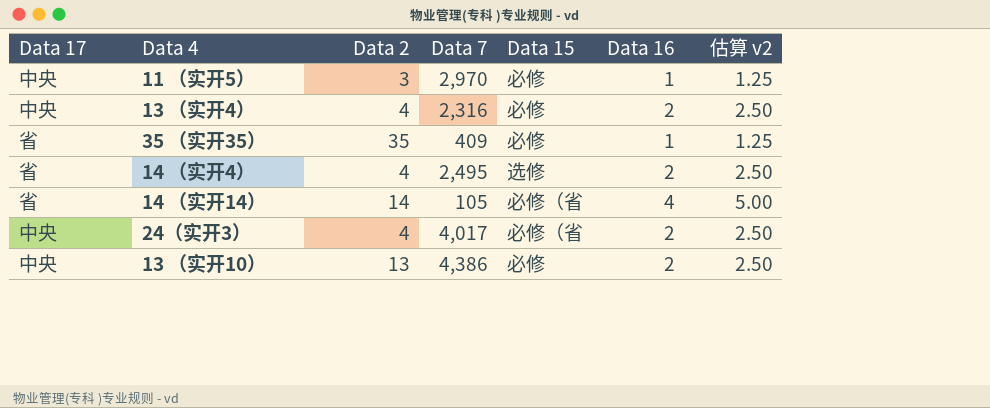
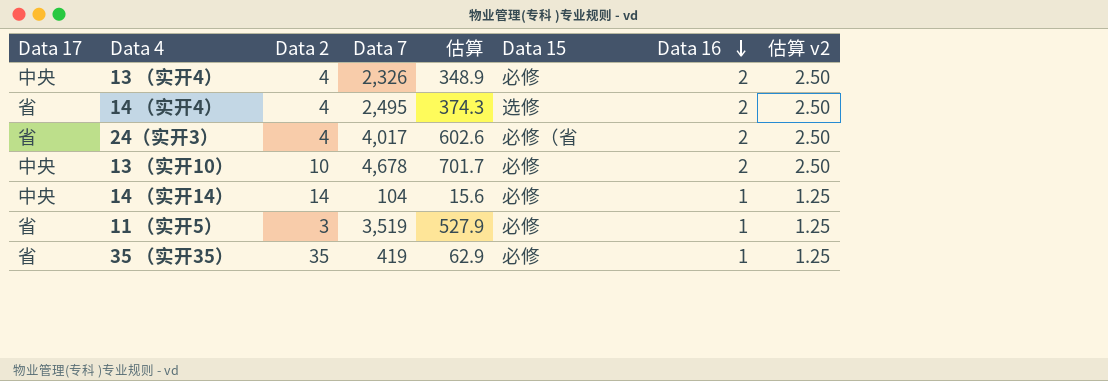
row order: none -> Data 16 descending
column 估算 | formula: none -> [Data 7] * 0.15
13 （实开4） | Data 7: 2,316 -> 2,326
24（实开3） | Data 17: 中央 -> 省
13 （实开10） | Data 2: 13 -> 10
13 （实开10） | Data 7: 4,386 -> 4,678
14 （实开14） | Data 17: 省 -> 中央
14 （实开14） | Data 7: 105 -> 104
14 （实开14） | Data 15: 必修（省 -> 必修
14 （实开14） | Data 16: 4 -> 1
14 （实开14） | 估算 v2: 5.00 -> 1.25
11 （实开5） | Data 17: 中央 -> 省
11 （实开5） | Data 7: 2,970 -> 3,519
35 （实开35） | Data 7: 409 -> 419

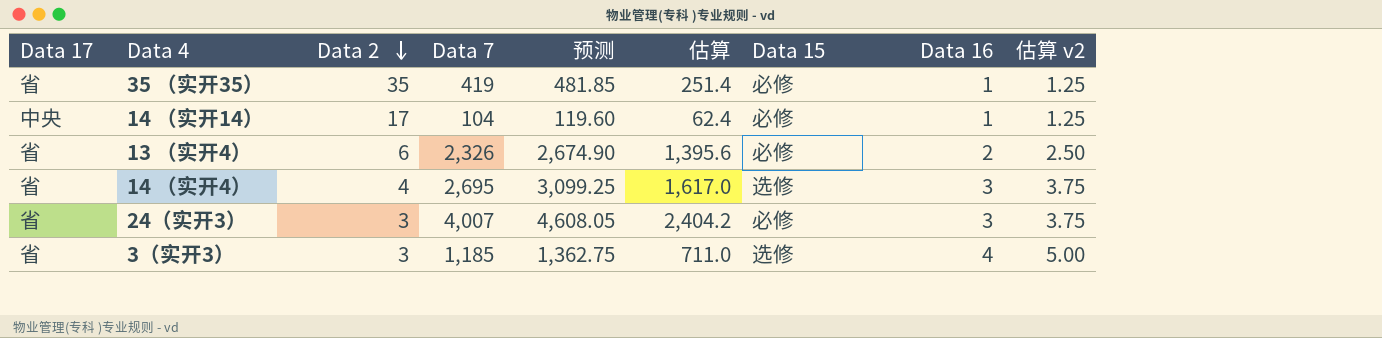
row order: Data 16 descending -> Data 2 descending
column 预测 | formula: none -> [Data 7] * 1.15
column 估算 | formula: [Data 7] * 0.15 -> [Data 7] * 0.6
row 13 （实开10）: 中央 | 10 | 4,678 | 701.7 | 必修 | 2 | 2.50 -> none
row 11 （实开5）: 省 | 3 | 3,519 | 527.9 | 必修 | 1 | 1.25 -> none
14 （实开14） | Data 2: 14 -> 17
13 （实开4） | Data 17: 中央 -> 省
13 （实开4） | Data 2: 4 -> 6
14 （实开4） | Data 7: 2,495 -> 2,695
14 （实开4） | Data 16: 2 -> 3
14 （实开4） | 估算 v2: 2.50 -> 3.75
24（实开3） | Data 2: 4 -> 3
24（实开3） | Data 7: 4,017 -> 4,007
24（实开3） | Data 15: 必修（省 -> 必修
24（实开3） | Data 16: 2 -> 3
24（实开3） | 估算 v2: 2.50 -> 3.75
row 3（实开3）: none -> 省 | 3 | 1,185 | 1,362.75 | 711.0 | 选修 | 4 | 5.00

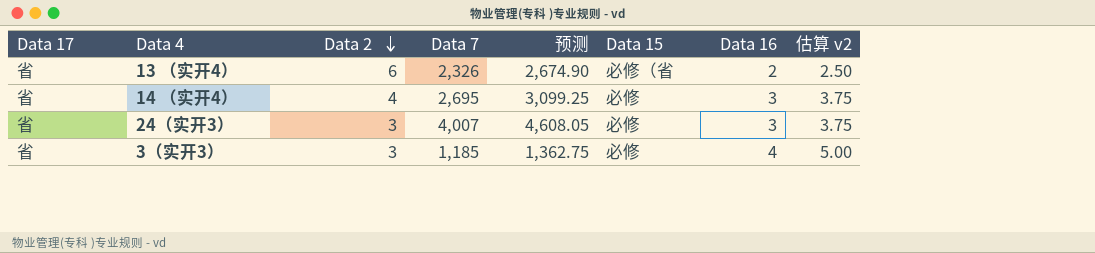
column 估算 | formula: [Data 7] * 0.6 -> none
row 35 （实开35）: 省 | 35 | 419 | 481.85 | 251.4 | 必修 | 1 | 1.25 -> none
row 14 （实开14）: 中央 | 17 | 104 | 119.60 | 62.4 | 必修 | 1 | 1.25 -> none
13 （实开4） | Data 15: 必修 -> 必修（省
14 （实开4） | Data 15: 选修 -> 必修
3（实开3） | Data 15: 选修 -> 必修

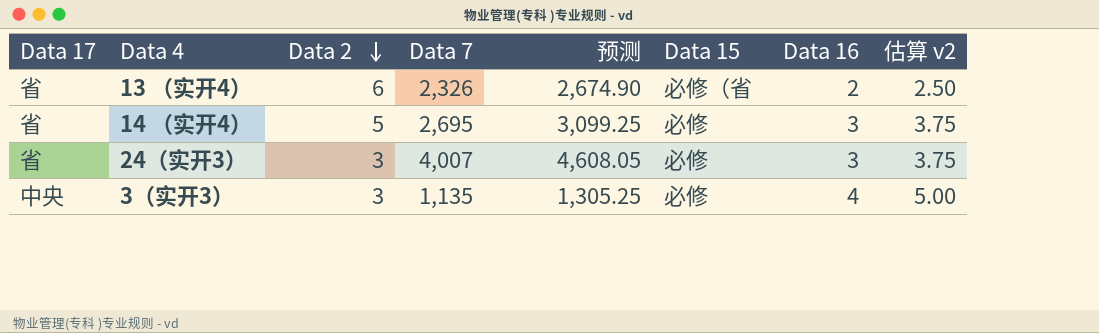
14 （实开4） | Data 2: 4 -> 5
3（实开3） | Data 17: 省 -> 中央
3（实开3） | Data 7: 1,185 -> 1,135
3（实开3） | 预测: 1,362.75 -> 1,305.25

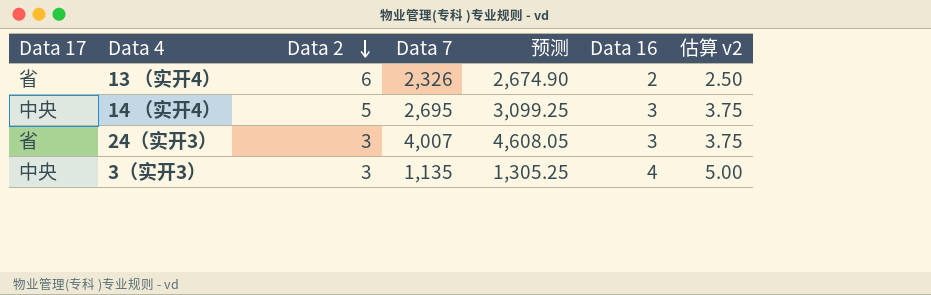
column Data 15 | position: 6 -> none
14 （实开4） | Data 17: 省 -> 中央

